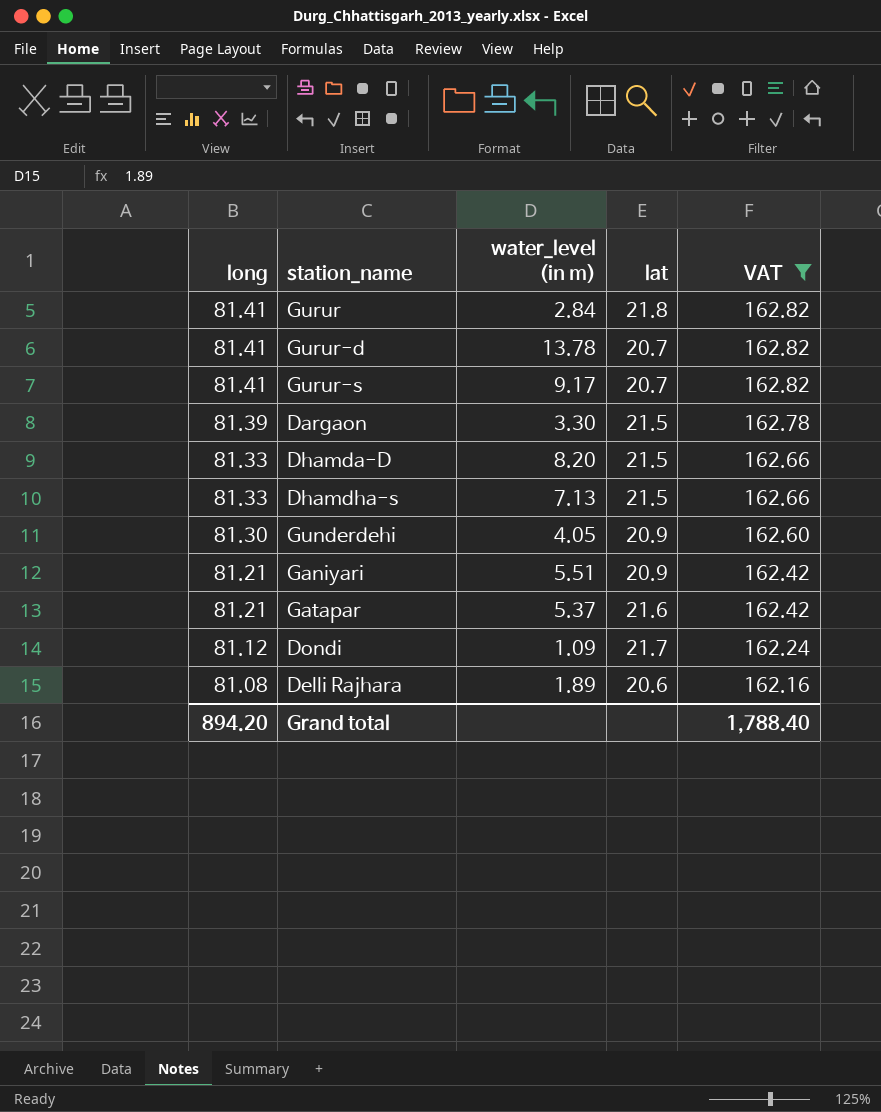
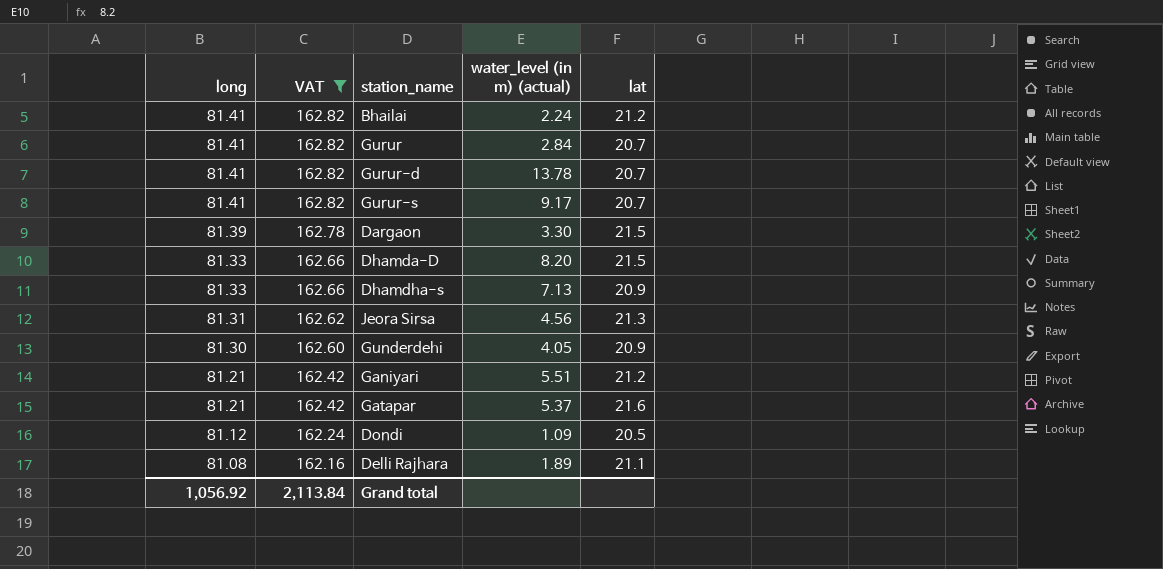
column VAT | position: 5 -> 2
column name: water_level (in m) -> water_level (in m) (actual)
row Bhailai: none -> 81.41 | 162.82 | 2.24 | 21.2
Gurur | lat: 21.8 -> 20.7
Dhamdha-s | lat: 21.5 -> 20.9
row Jeora Sirsa: none -> 81.31 | 162.62 | 4.56 | 21.3
Ganiyari | lat: 20.9 -> 21.2
Dondi | lat: 21.7 -> 20.5
Delli Rajhara | lat: 20.6 -> 21.1
Grand total | long: 894.20 -> 1,056.92
Grand total | VAT: 1,788.40 -> 2,113.84

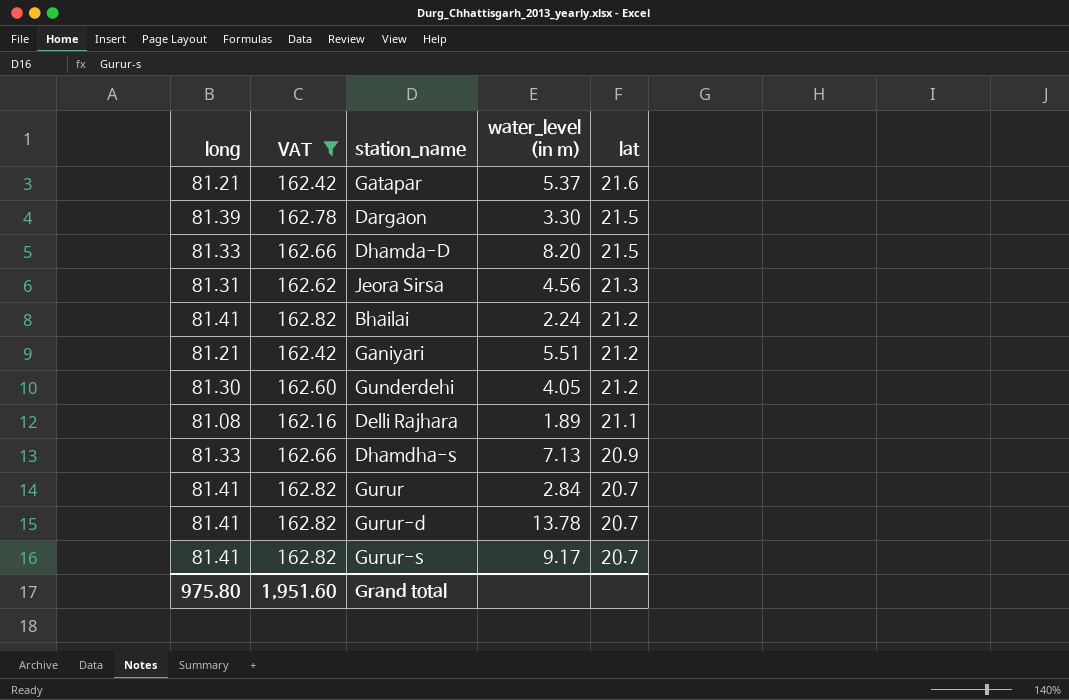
row order: long descending -> lat descending
column name: water_level (in m) (actual) -> water_level (in m)
row Dondi: 81.12 | 162.24 | 1.09 | 20.5 -> none
Gunderdehi | lat: 20.9 -> 21.2
Grand total | long: 1,056.92 -> 975.80
Grand total | VAT: 2,113.84 -> 1,951.60

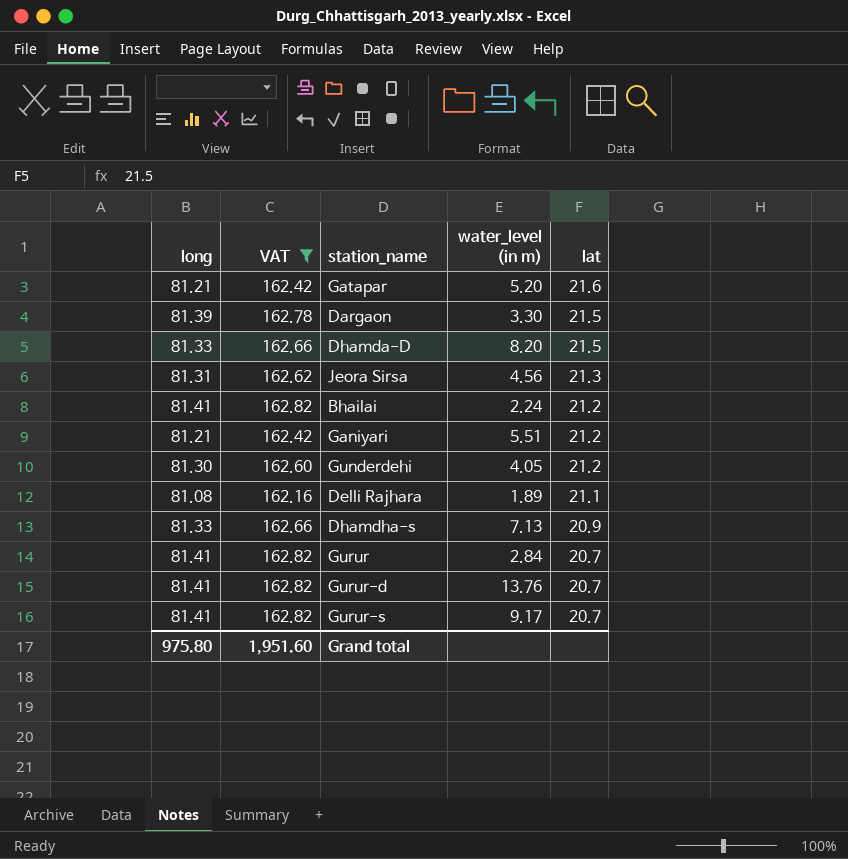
Gatapar | water_level (in m): 5.37 -> 5.20
Gurur-d | water_level (in m): 13.78 -> 13.76

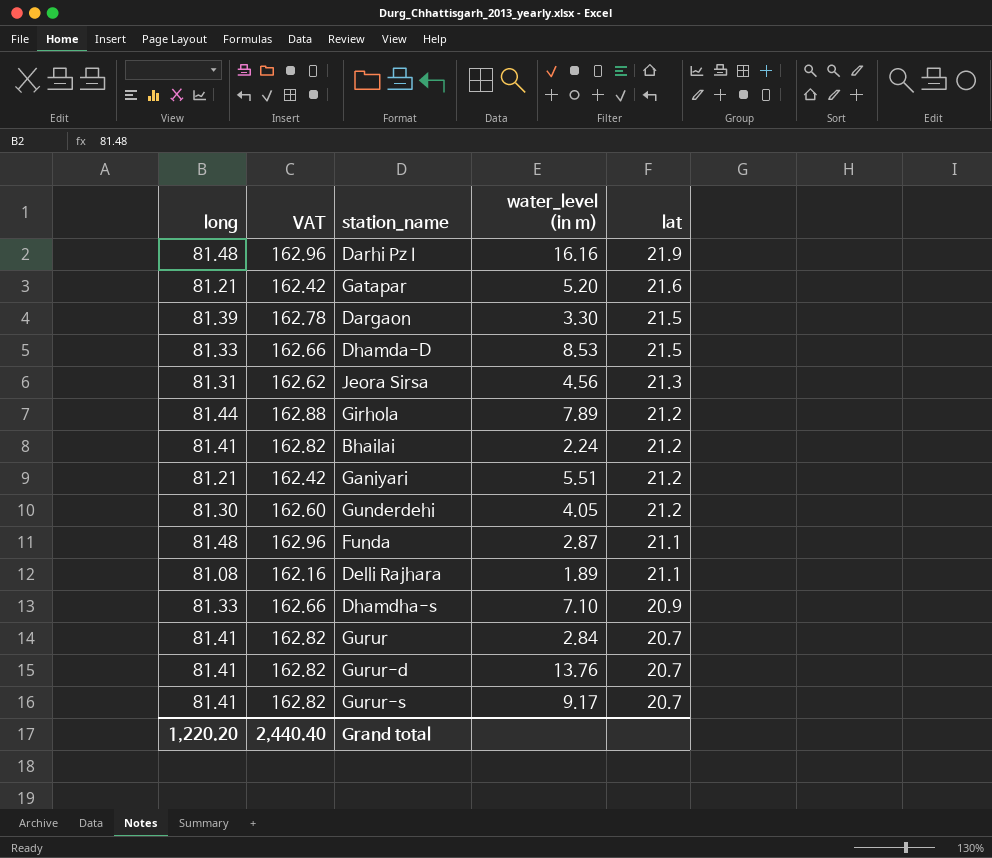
filter: VAT <= 162.82 -> none
Dhamda-D | water_level (in m): 8.20 -> 8.53
Dhamdha-s | water_level (in m): 7.13 -> 7.10
Grand total | long: 975.80 -> 1,220.20
Grand total | VAT: 1,951.60 -> 2,440.40

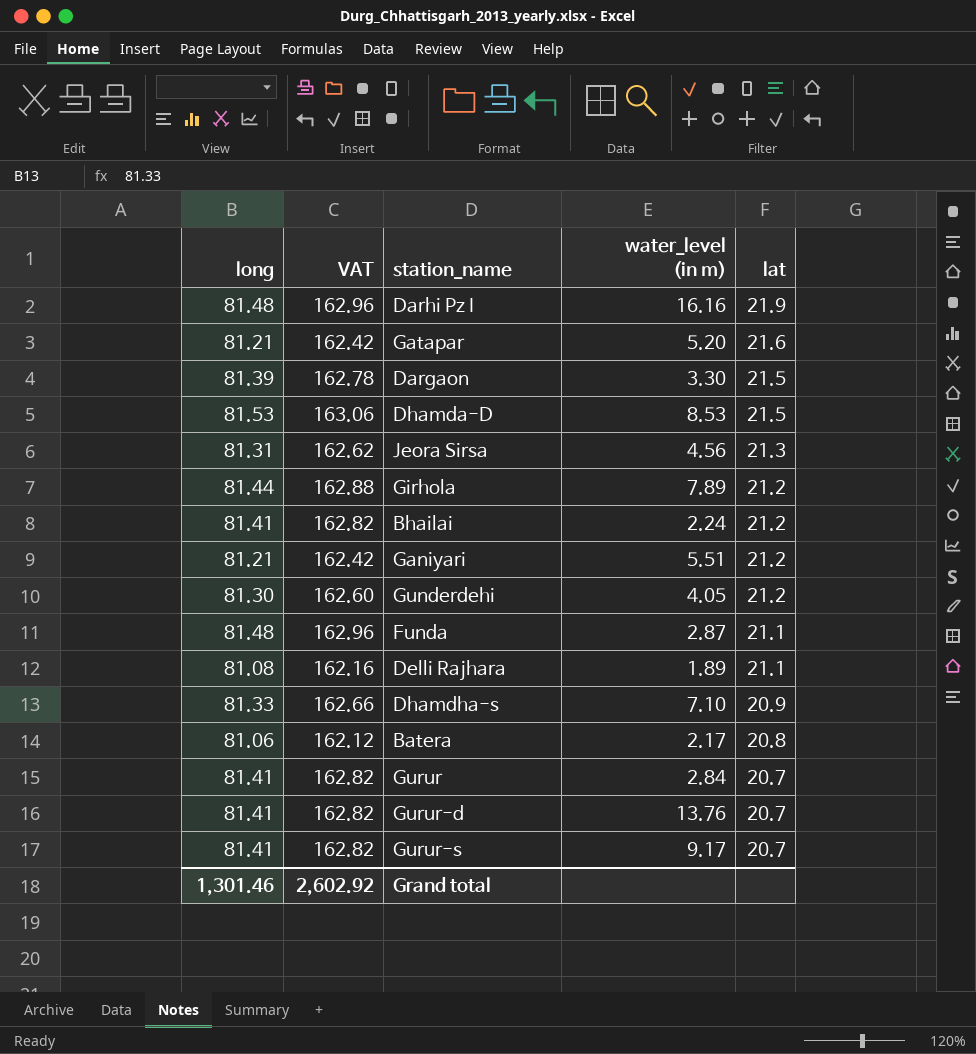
Dhamda-D | long: 81.33 -> 81.53
Dhamda-D | VAT: 162.66 -> 163.06
row Batera: none -> 81.06 | 162.12 | 2.17 | 20.8
Grand total | long: 1,220.20 -> 1,301.46
Grand total | VAT: 2,440.40 -> 2,602.92

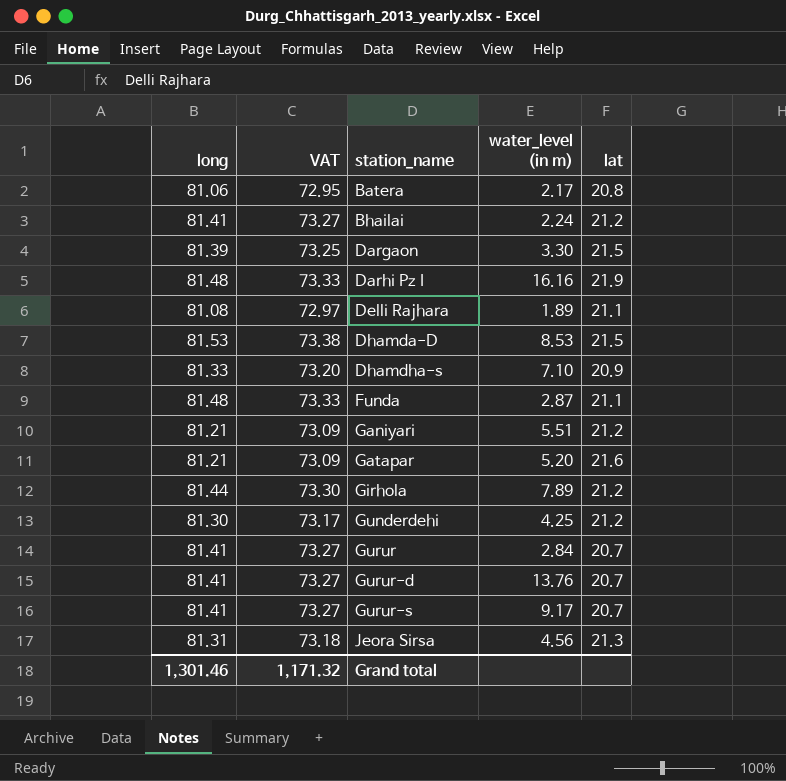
row order: lat descending -> station_name ascending
column VAT | formula: [long] * 2 -> [long] * 0.9
Gunderdehi | water_level (in m): 4.05 -> 4.25
Grand total | VAT: 2,602.92 -> 1,171.32

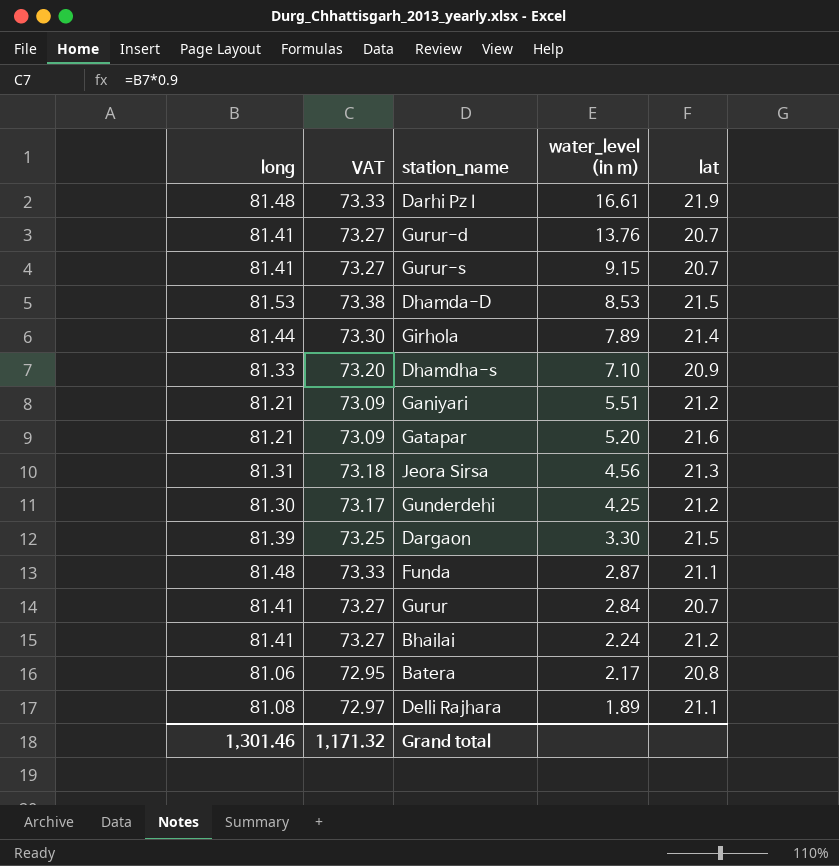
row order: station_name ascending -> water_level (in m) descending
Darhi Pz I | water_level (in m): 16.16 -> 16.61
Gurur-s | water_level (in m): 9.17 -> 9.15
Girhola | lat: 21.2 -> 21.4

